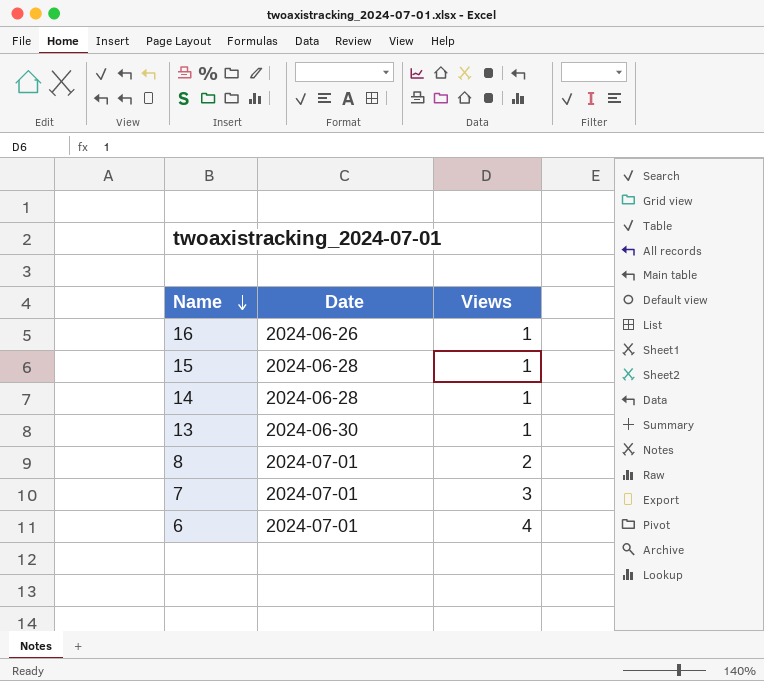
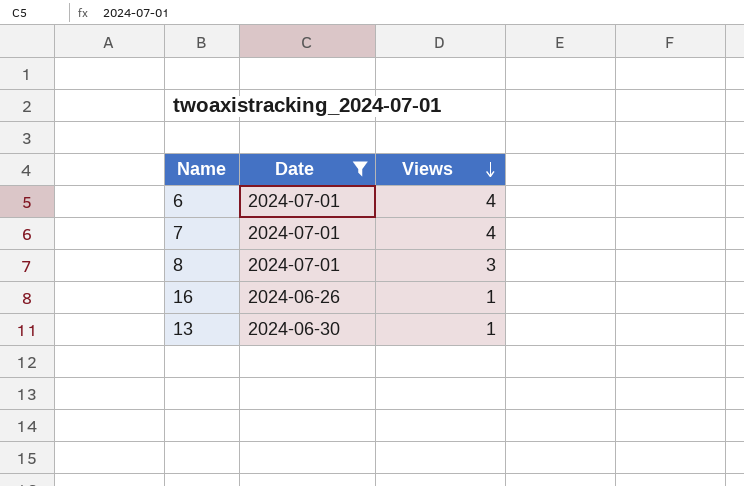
filter: none -> Date != 2024-06-28
row order: Name descending -> Views descending
7 | Views: 3 -> 4
8 | Views: 2 -> 3

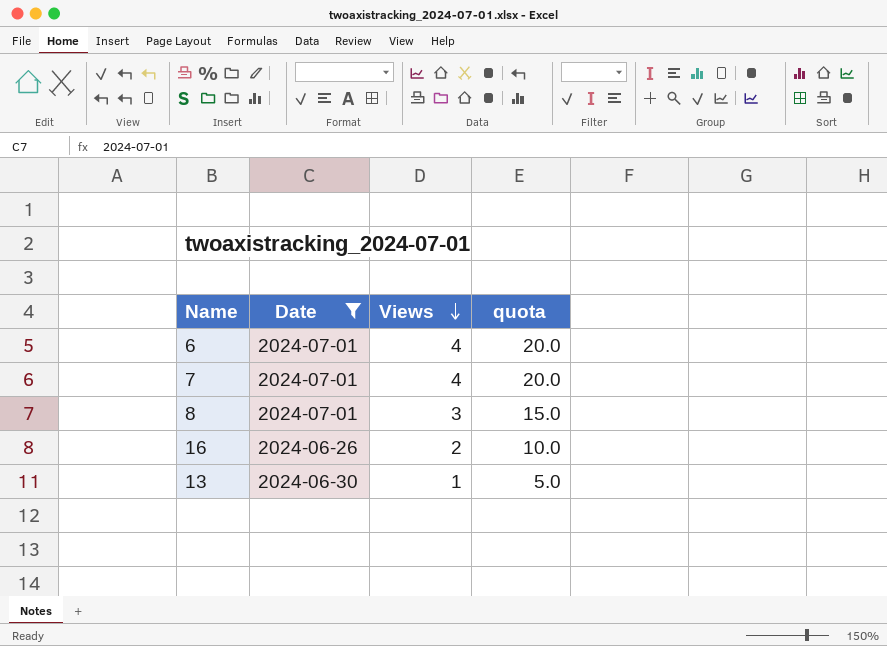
column quota | formula: none -> [Views] * 5
16 | Views: 1 -> 2

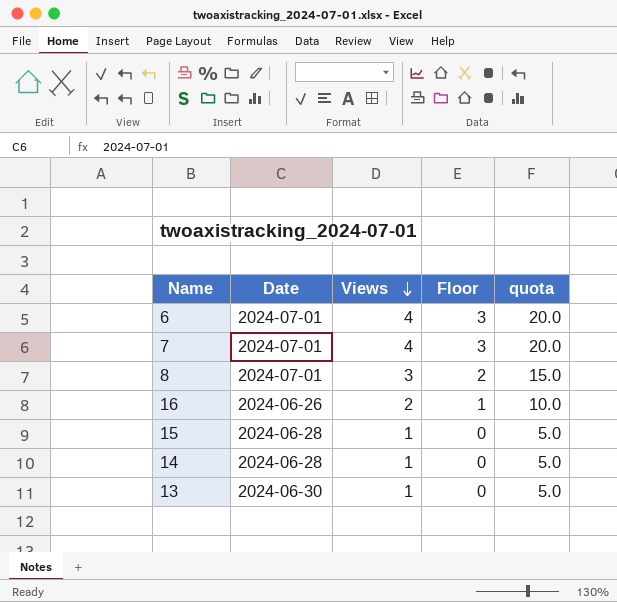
filter: Date != 2024-06-28 -> none
column Floor | formula: none -> [Views] - 1

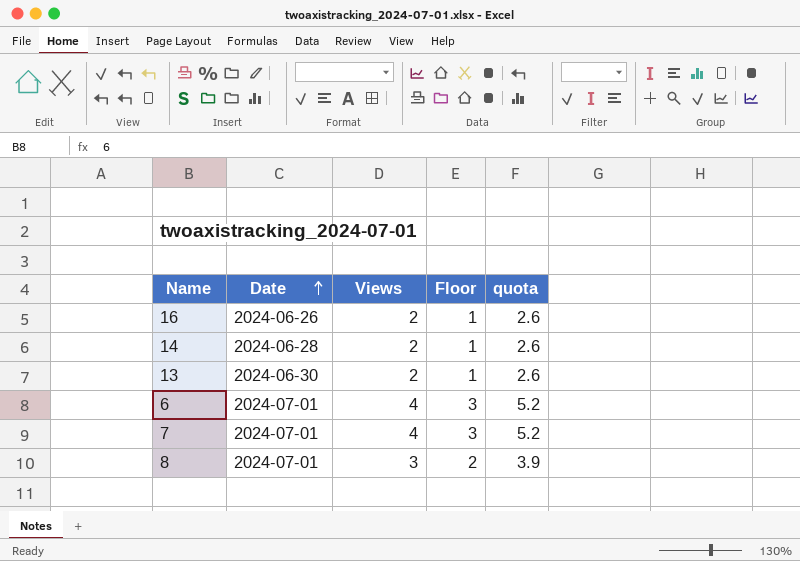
row order: Views descending -> Date ascending
column quota | formula: [Views] * 5 -> [Views] * 1.3
row 15: 2024-06-28 | 1 | 0 | 5.0 -> none
14 | Views: 1 -> 2
14 | Floor: 0 -> 1
13 | Views: 1 -> 2
13 | Floor: 0 -> 1

